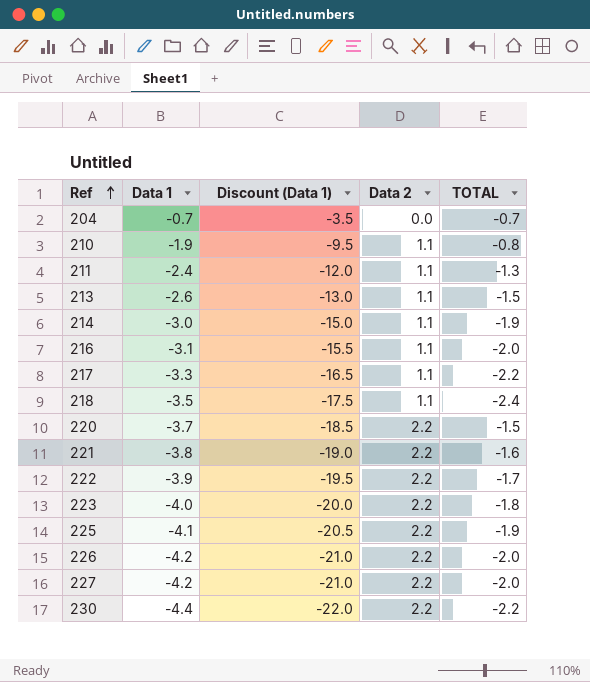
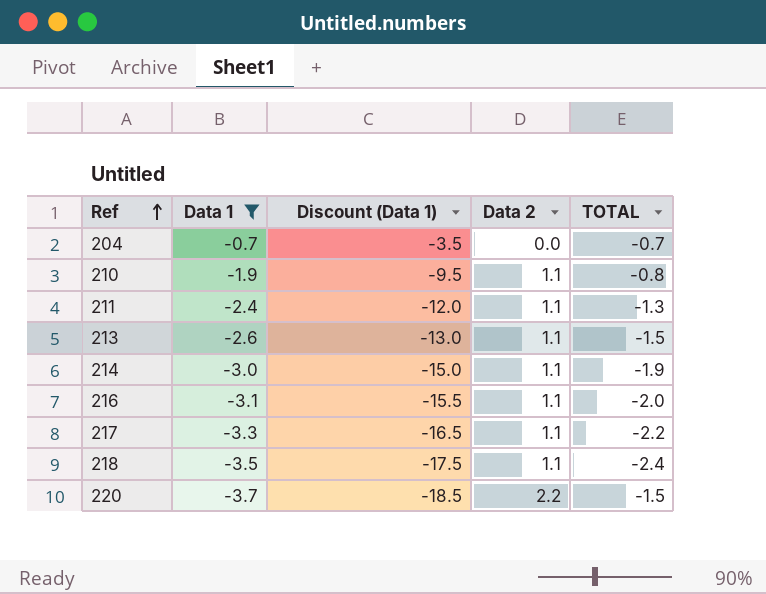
filter: none -> Data 1 >= -3.7

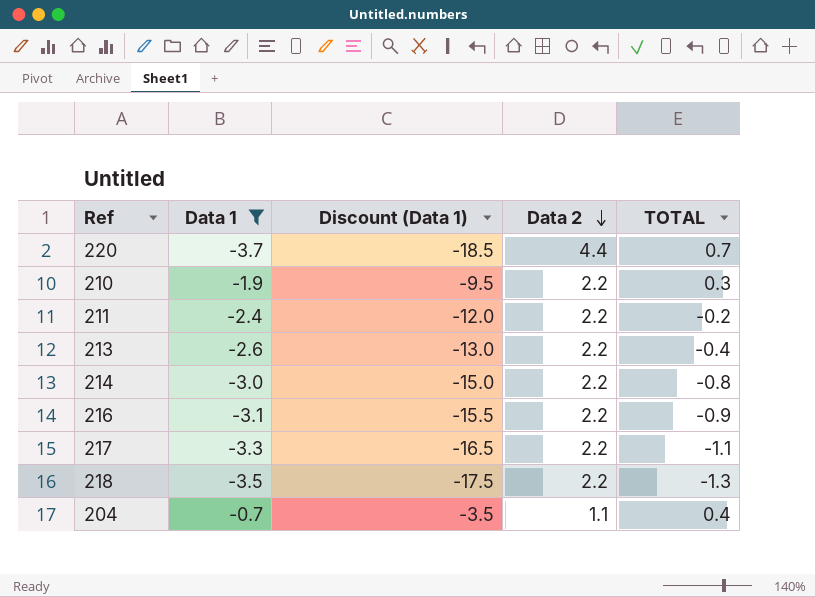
row order: Ref ascending -> Data 2 descending
220 | Data 2: 2.2 -> 4.4
220 | TOTAL: -1.5 -> 0.7
210 | Data 2: 1.1 -> 2.2
210 | TOTAL: -0.8 -> 0.3
211 | Data 2: 1.1 -> 2.2
211 | TOTAL: -1.3 -> -0.2
213 | Data 2: 1.1 -> 2.2
213 | TOTAL: -1.5 -> -0.4
214 | Data 2: 1.1 -> 2.2
214 | TOTAL: -1.9 -> -0.8
216 | Data 2: 1.1 -> 2.2
216 | TOTAL: -2.0 -> -0.9
217 | Data 2: 1.1 -> 2.2
217 | TOTAL: -2.2 -> -1.1
218 | Data 2: 1.1 -> 2.2
218 | TOTAL: -2.4 -> -1.3
204 | Data 2: 0.0 -> 1.1
204 | TOTAL: -0.7 -> 0.4

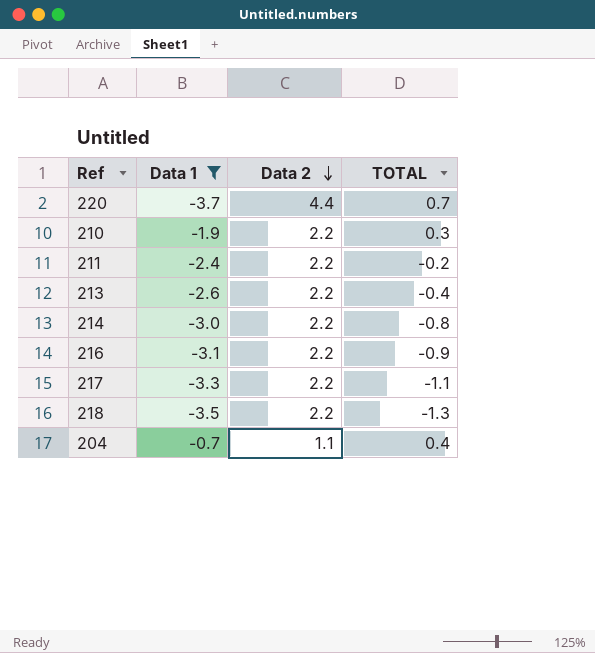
column Discount (Data 1) | formula: [Data 1] * 5 -> none

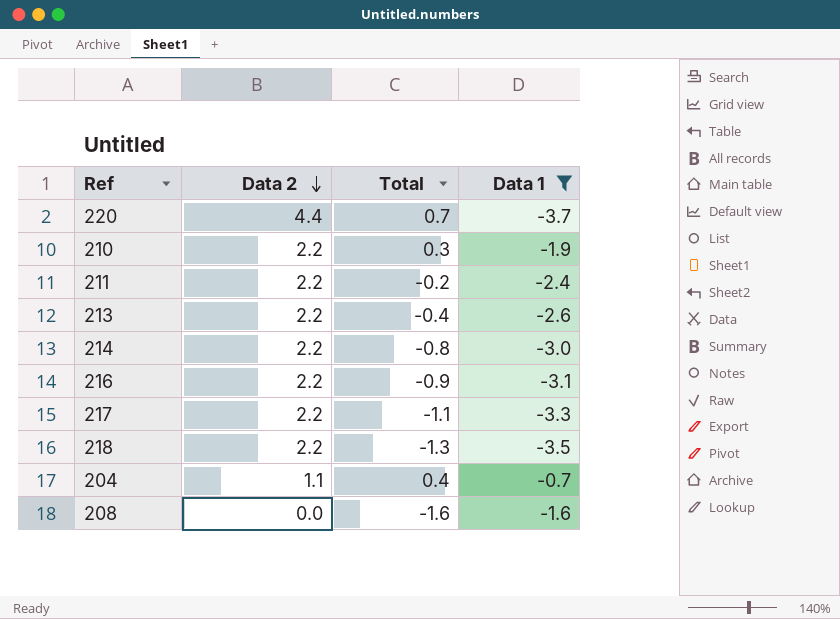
column name: TOTAL -> Total
column Data 1 | position: 2 -> 4
row 208: none -> 0.0 | -1.6 | -1.6

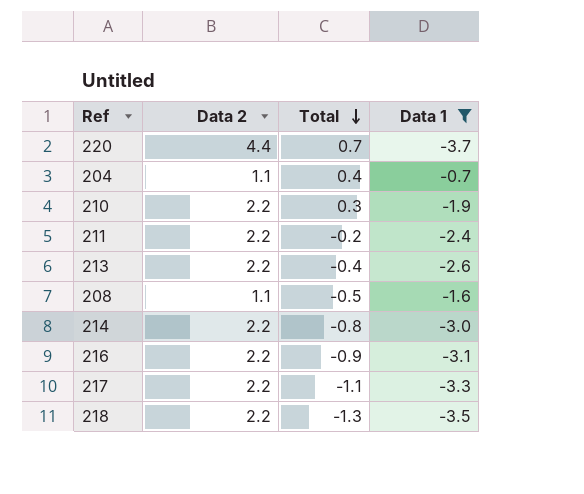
row order: Data 2 descending -> Total descending
208 | Data 2: 0.0 -> 1.1
208 | Total: -1.6 -> -0.5

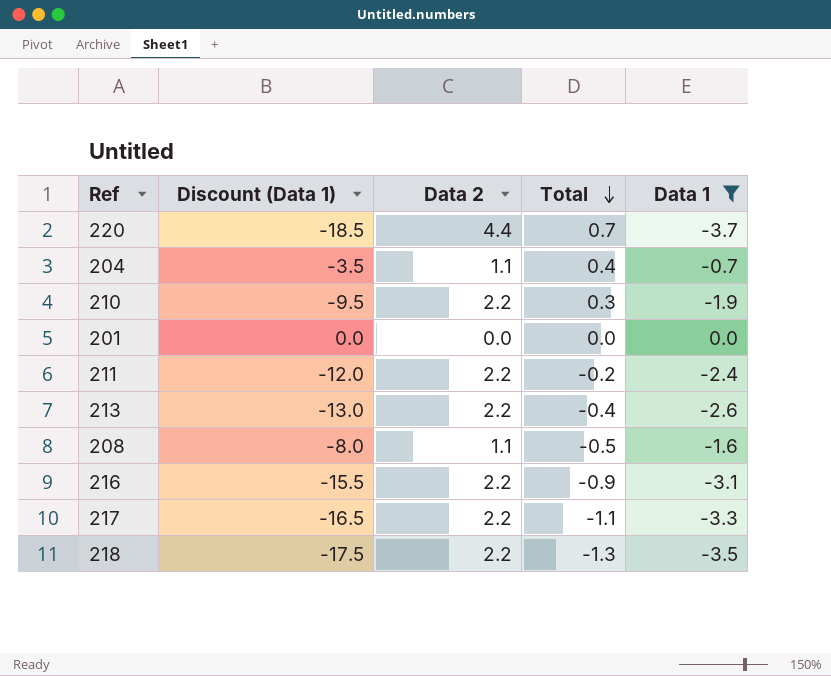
column Discount (Data 1) | formula: none -> [Data 1] * 5
row 214: 2.2 | -0.8 | -3.0 -> none
row 201: none -> 0.0 | 0.0 | 0.0 | 0.0

